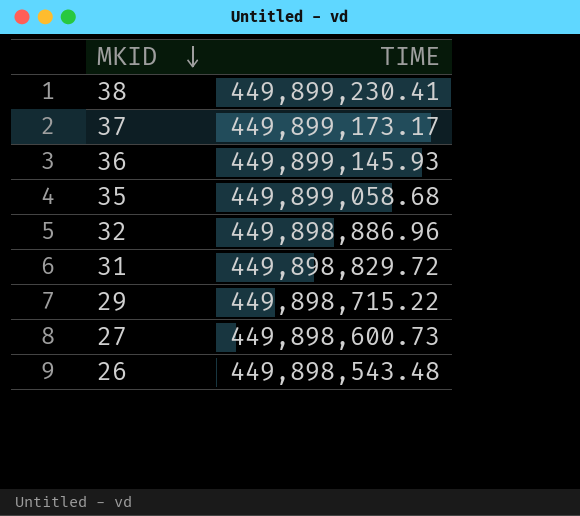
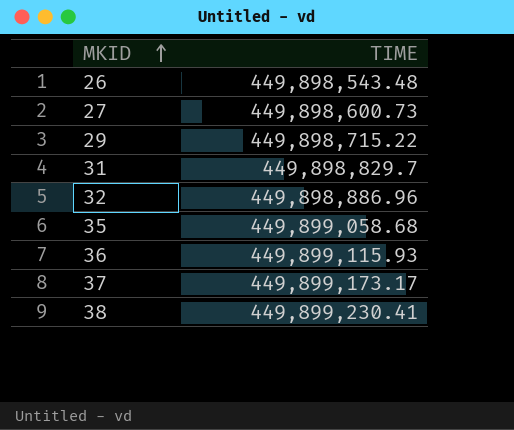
row order: MKID descending -> MKID ascending
31 | TIME: 449,898,829.72 -> 449,898,829.7
36 | TIME: 449,899,145.93 -> 449,899,115.93

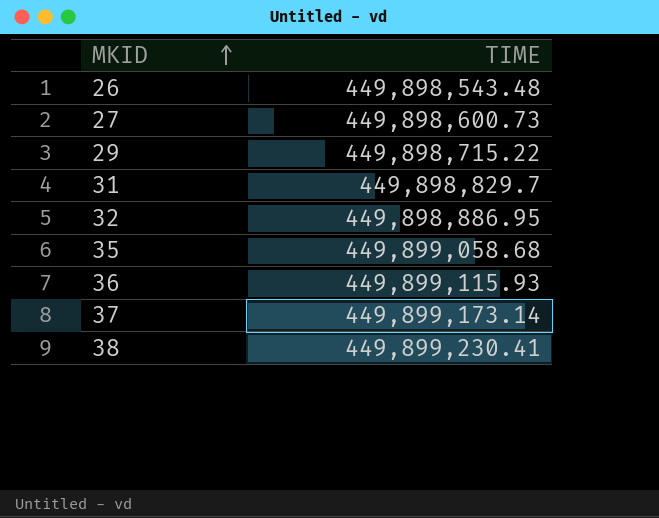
32 | TIME: 449,898,886.96 -> 449,898,886.95
37 | TIME: 449,899,173.17 -> 449,899,173.14

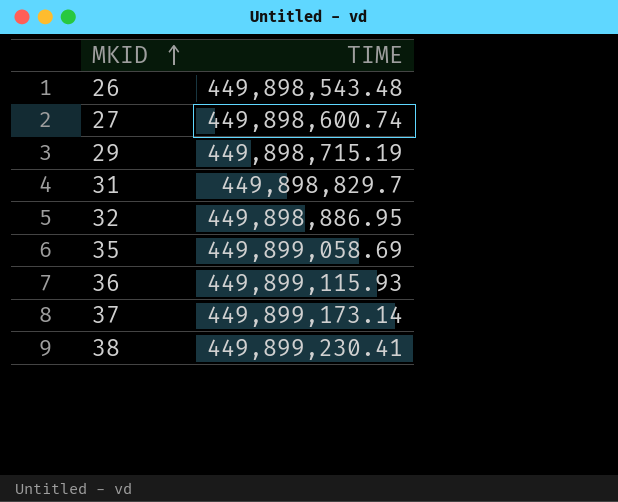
27 | TIME: 449,898,600.73 -> 449,898,600.74
29 | TIME: 449,898,715.22 -> 449,898,715.19
35 | TIME: 449,899,058.68 -> 449,899,058.69

